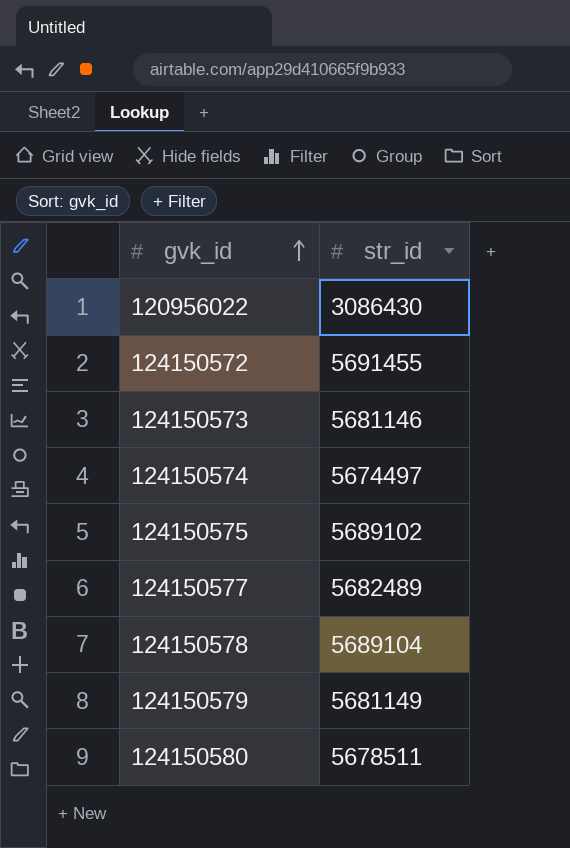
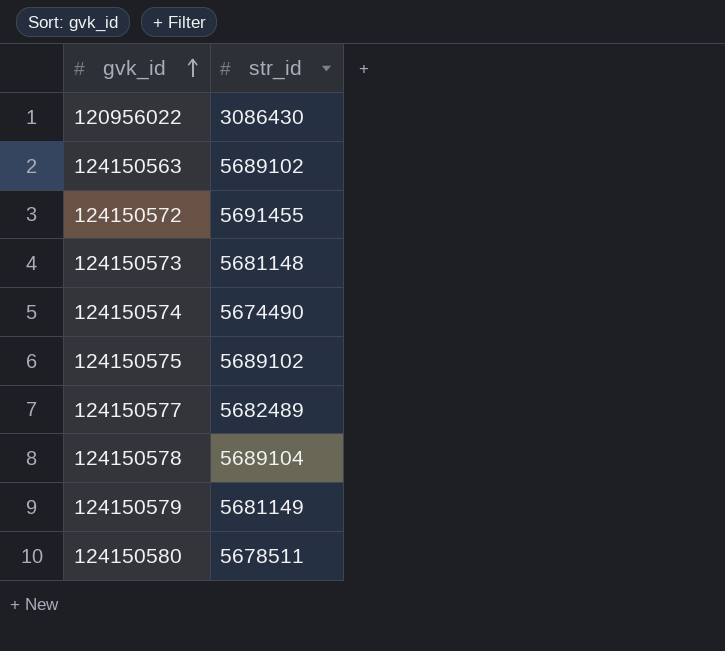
row 124150563: none -> 5689102
124150573 | str_id: 5681146 -> 5681148
124150574 | str_id: 5674497 -> 5674490

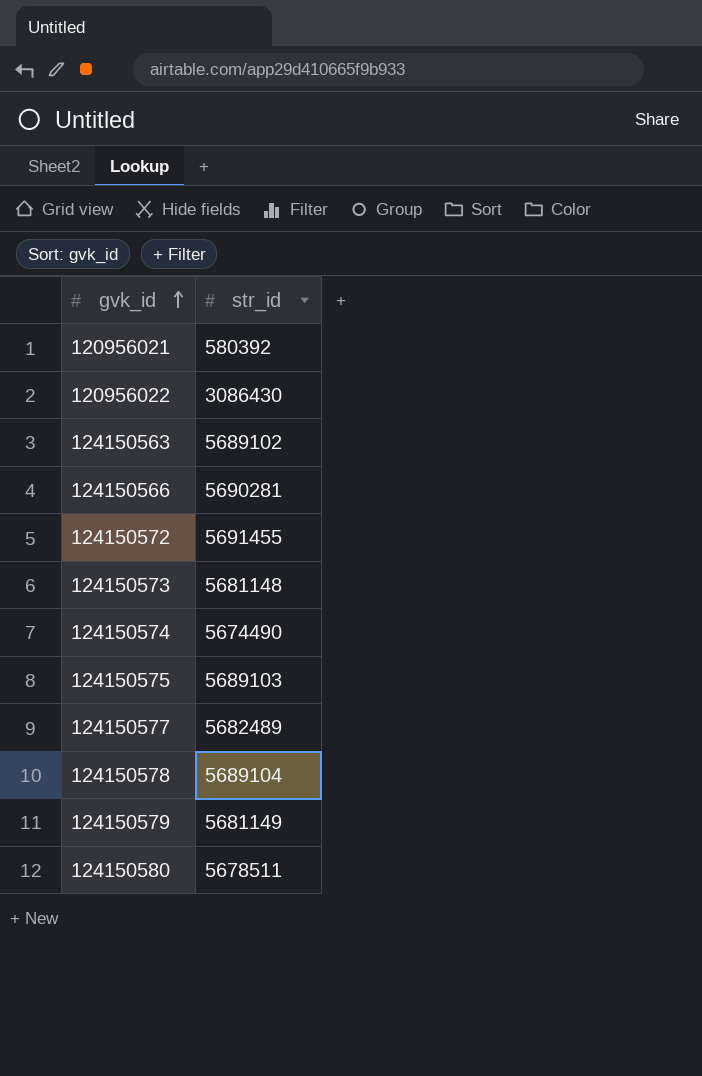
row 120956021: none -> 580392
row 124150566: none -> 5690281
124150575 | str_id: 5689102 -> 5689103

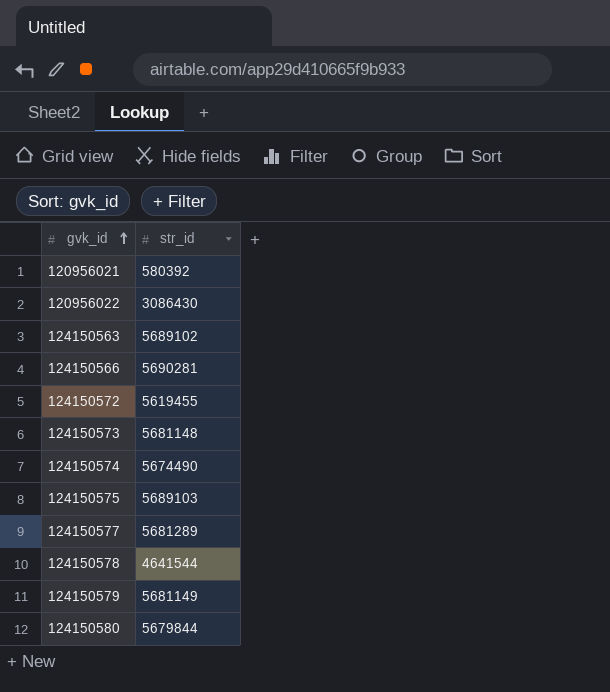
124150572 | str_id: 5691455 -> 5619455
124150577 | str_id: 5682489 -> 5681289
124150578 | str_id: 5689104 -> 4641544
124150580 | str_id: 5678511 -> 5679844

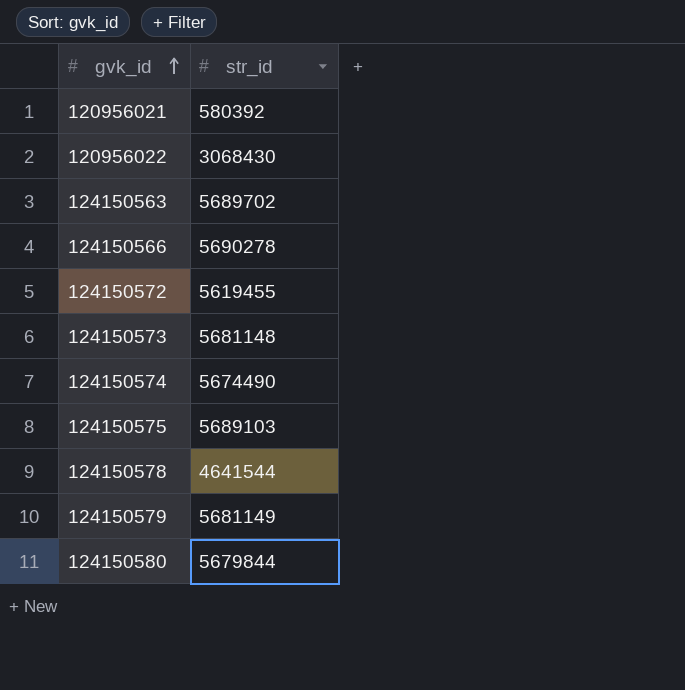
row 124150577: 5681289 -> none
120956022 | str_id: 3086430 -> 3068430
124150563 | str_id: 5689102 -> 5689702
124150566 | str_id: 5690281 -> 5690278

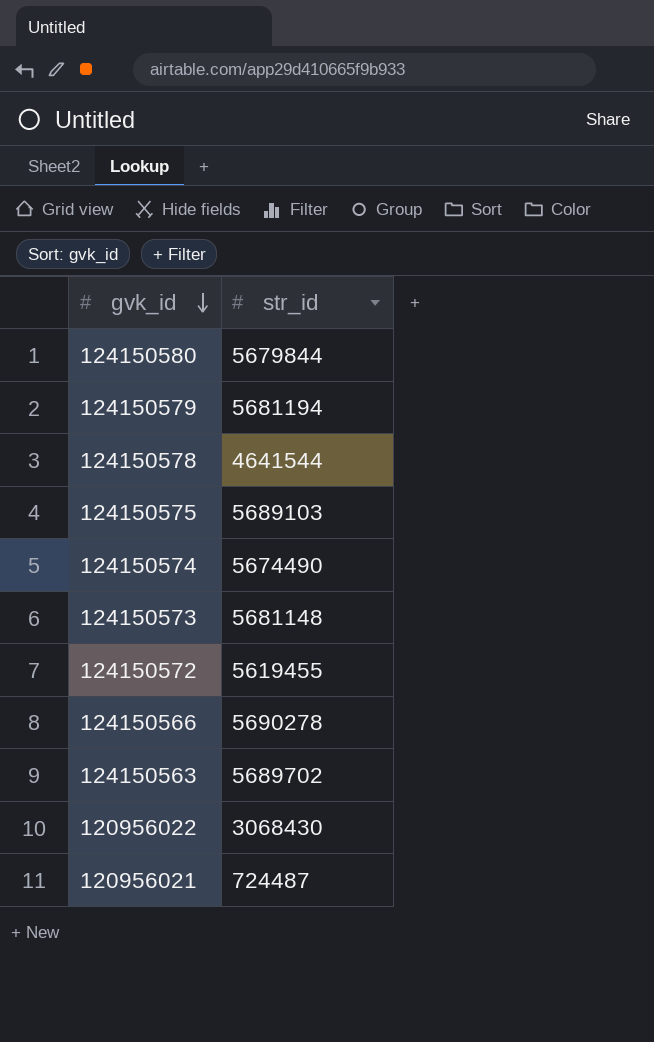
row order: gvk_id ascending -> gvk_id descending
124150579 | str_id: 5681149 -> 5681194
120956021 | str_id: 580392 -> 724487

